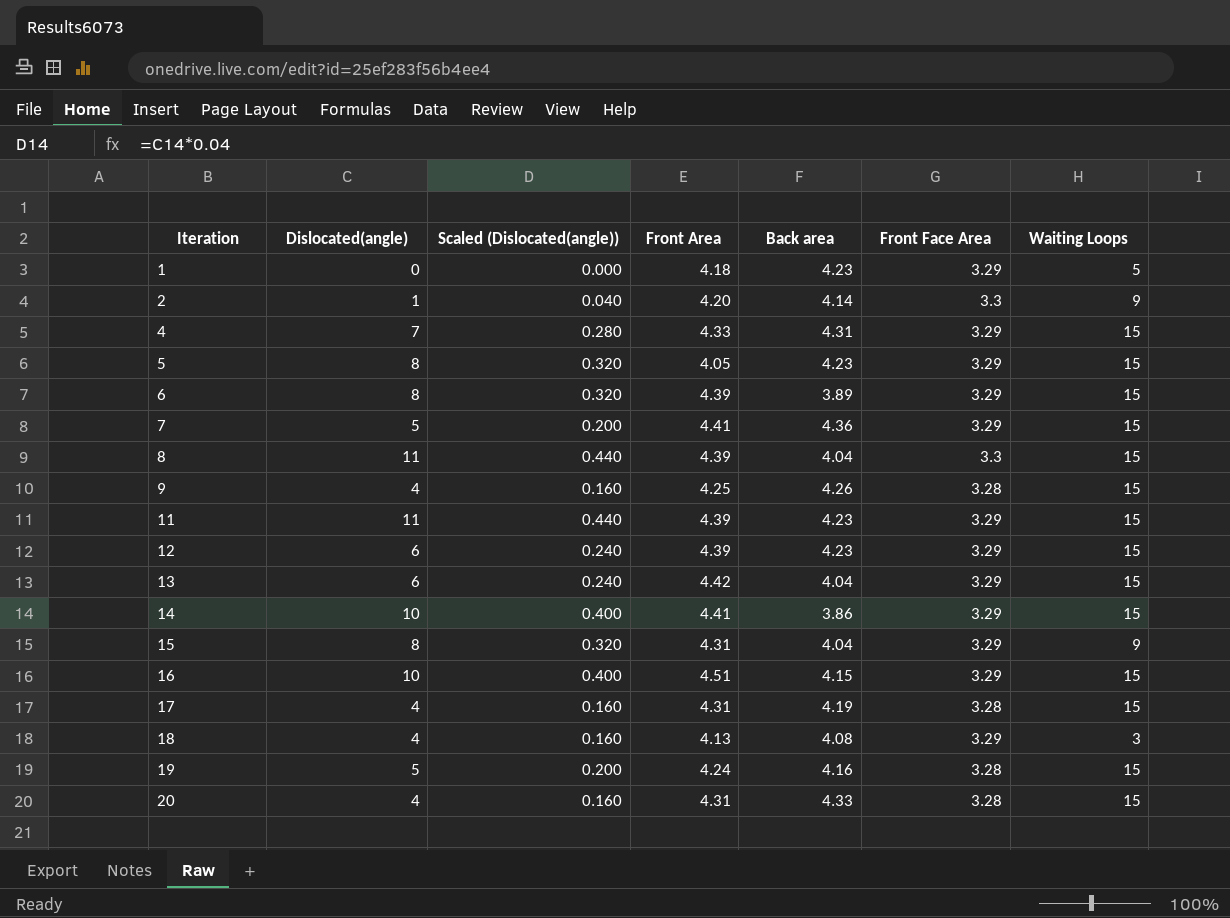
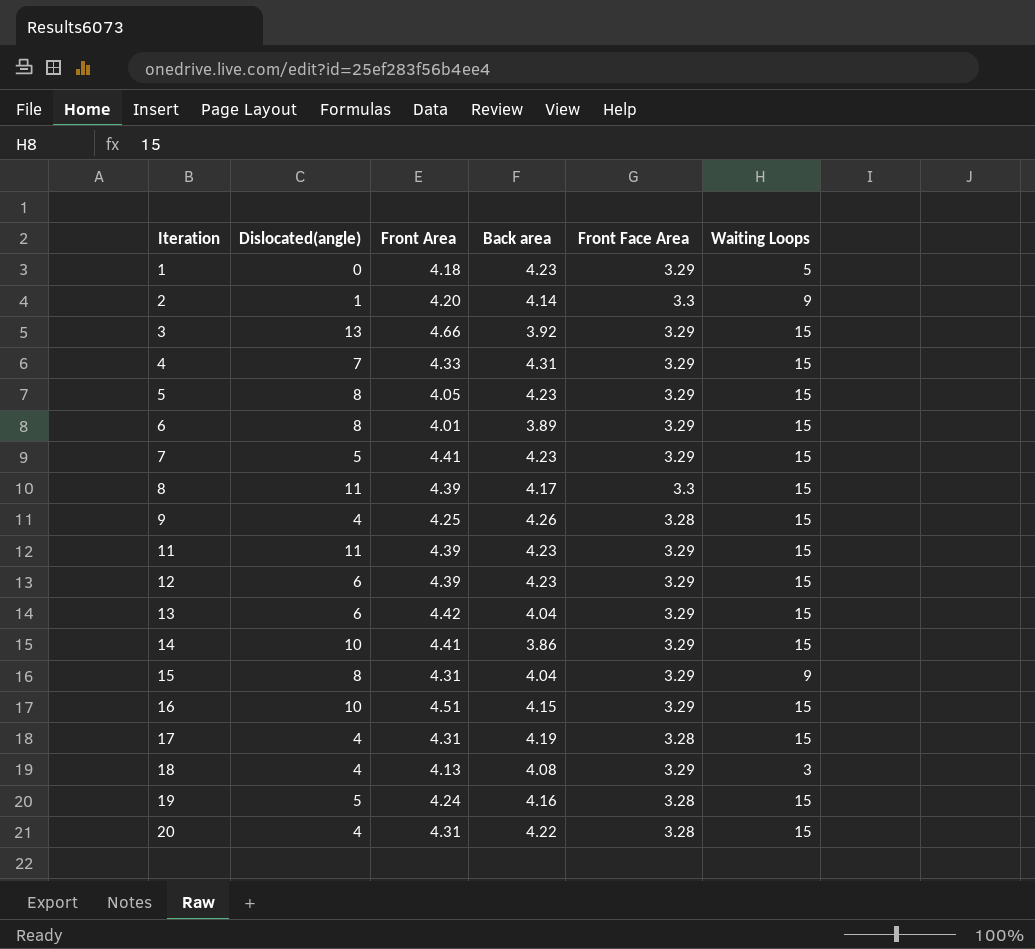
column Scaled (Dislocated(angle)) | formula: [Dislocated(angle)] * 0.04 -> none
row 3: none -> 13 | 4.66 | 3.92 | 3.29 | 15
6 | Front Area: 4.39 -> 4.01
7 | Back area: 4.36 -> 4.23
8 | Back area: 4.04 -> 4.17
20 | Back area: 4.33 -> 4.22

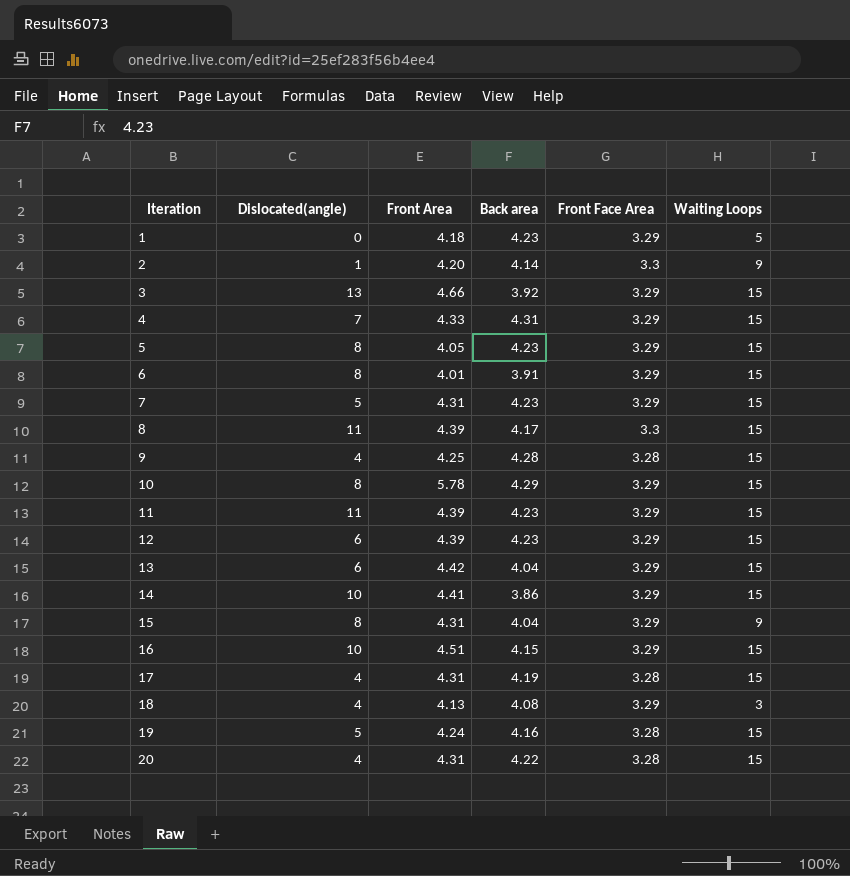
6 | Back area: 3.89 -> 3.91
7 | Front Area: 4.41 -> 4.31
9 | Back area: 4.26 -> 4.28
row 10: none -> 8 | 5.78 | 4.29 | 3.29 | 15

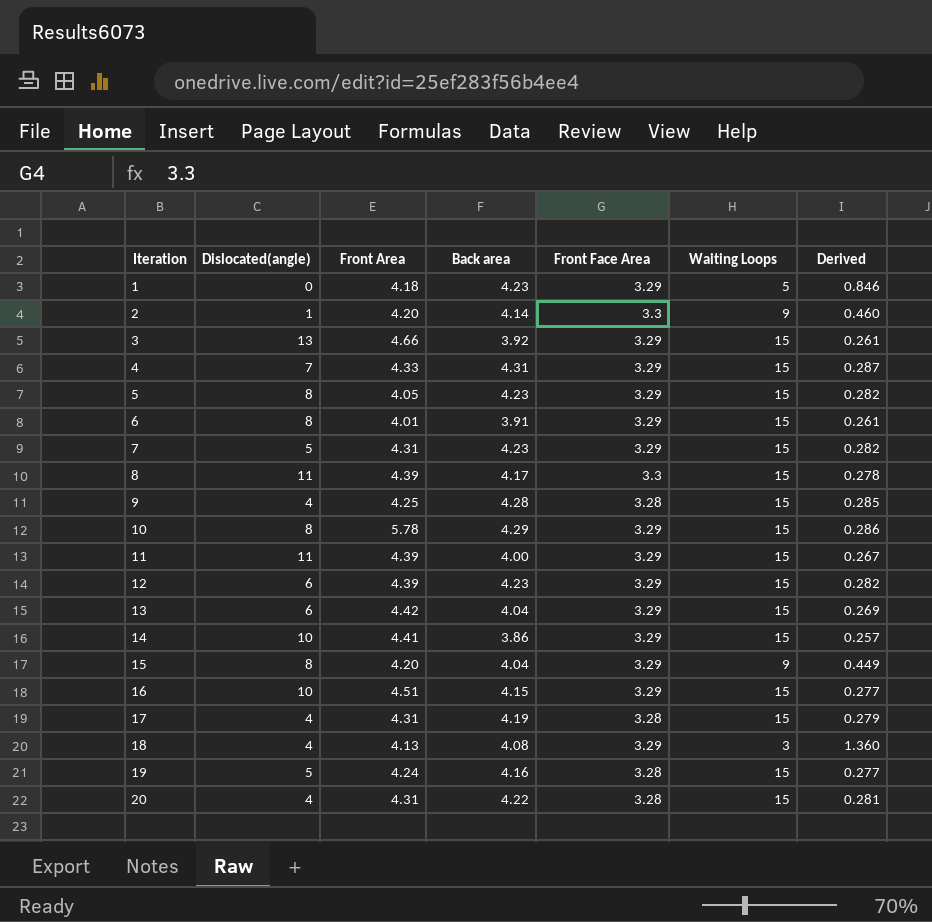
column Derived | formula: none -> [Back area] / [Waiting Loops]
11 | Back area: 4.23 -> 4.00
15 | Front Area: 4.31 -> 4.20

